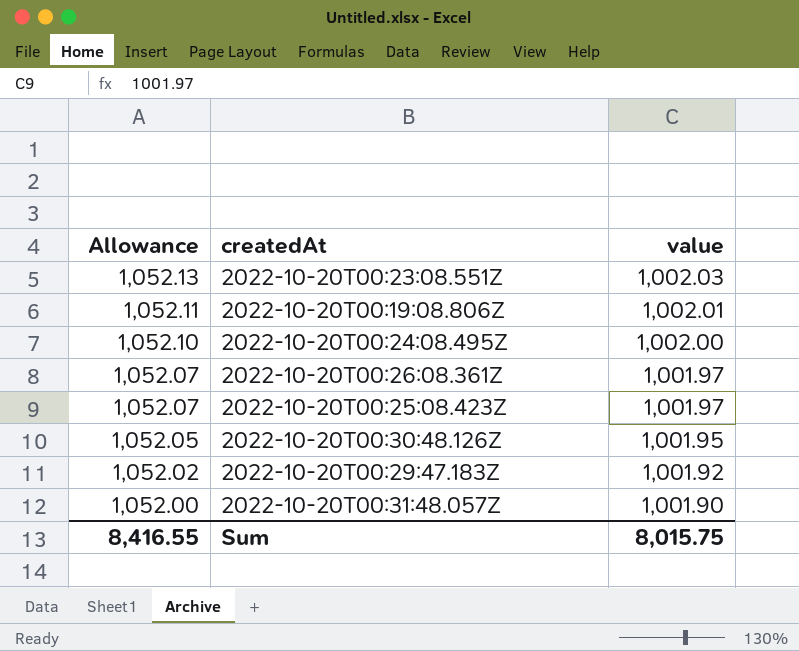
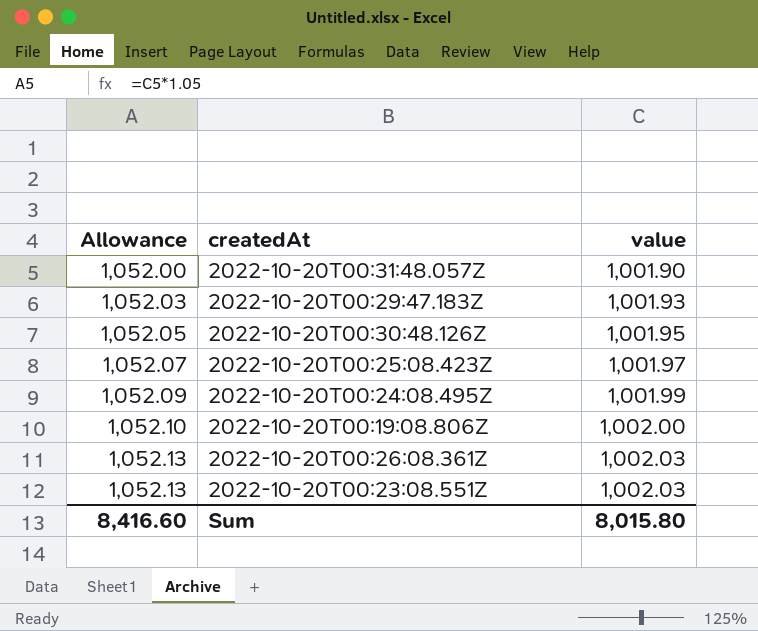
row order: Allowance descending -> Allowance ascending
2022-10-20T00:29:47.183Z | Allowance: 1,052.02 -> 1,052.03
2022-10-20T00:29:47.183Z | value: 1,001.92 -> 1,001.93
2022-10-20T00:24:08.495Z | Allowance: 1,052.10 -> 1,052.09
2022-10-20T00:24:08.495Z | value: 1,002.00 -> 1,001.99
2022-10-20T00:19:08.806Z | Allowance: 1,052.11 -> 1,052.10
2022-10-20T00:19:08.806Z | value: 1,002.01 -> 1,002.00
2022-10-20T00:26:08.361Z | Allowance: 1,052.07 -> 1,052.13
2022-10-20T00:26:08.361Z | value: 1,001.97 -> 1,002.03
Sum | Allowance: 8,416.55 -> 8,416.60
Sum | value: 8,015.75 -> 8,015.80

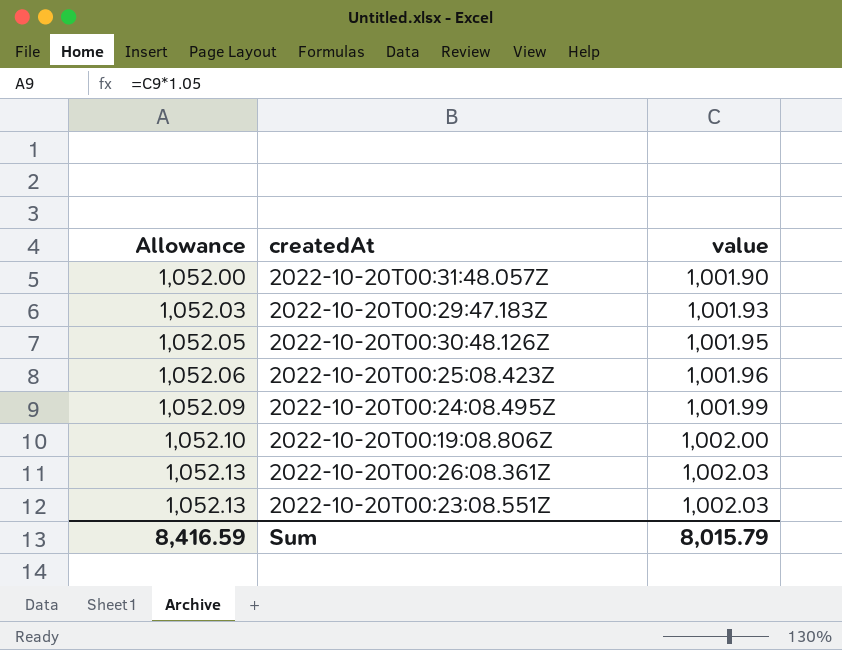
2022-10-20T00:25:08.423Z | Allowance: 1,052.07 -> 1,052.06
2022-10-20T00:25:08.423Z | value: 1,001.97 -> 1,001.96
Sum | Allowance: 8,416.60 -> 8,416.59
Sum | value: 8,015.80 -> 8,015.79

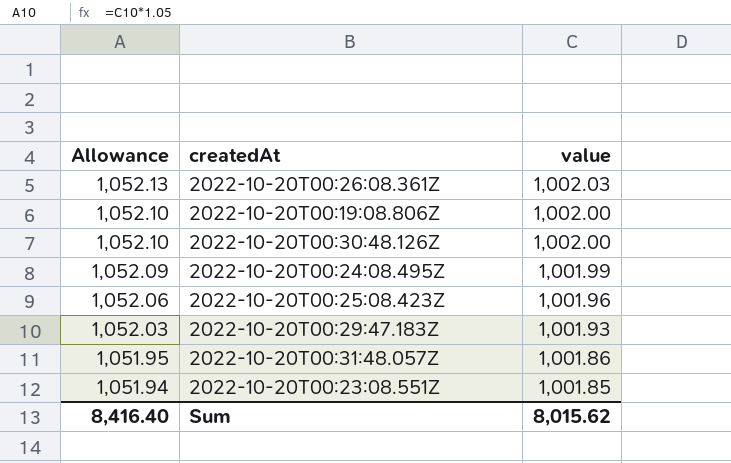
row order: Allowance ascending -> Allowance descending
2022-10-20T00:30:48.126Z | Allowance: 1,052.05 -> 1,052.10
2022-10-20T00:30:48.126Z | value: 1,001.95 -> 1,002.00
2022-10-20T00:31:48.057Z | Allowance: 1,052.00 -> 1,051.95
2022-10-20T00:31:48.057Z | value: 1,001.90 -> 1,001.86
2022-10-20T00:23:08.551Z | Allowance: 1,052.13 -> 1,051.94
2022-10-20T00:23:08.551Z | value: 1,002.03 -> 1,001.85
Sum | Allowance: 8,416.59 -> 8,416.40
Sum | value: 8,015.79 -> 8,015.62

